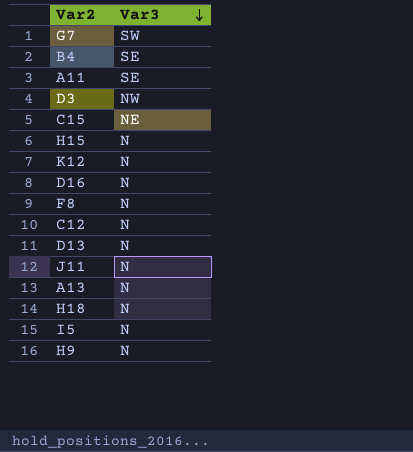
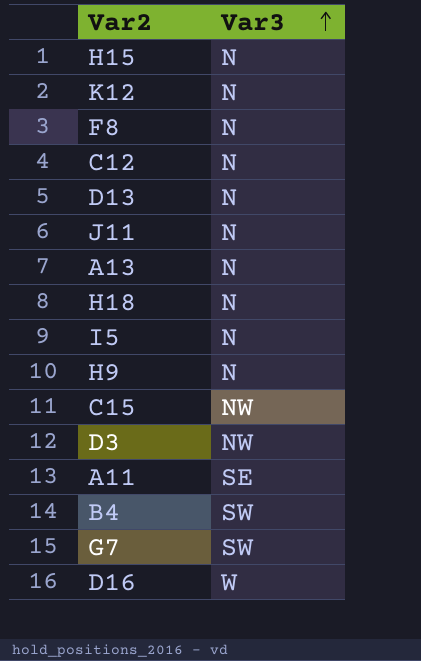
row order: Var3 descending -> Var3 ascending
C15 | Var3: NE -> NW
B4 | Var3: SE -> SW
D16 | Var3: N -> W

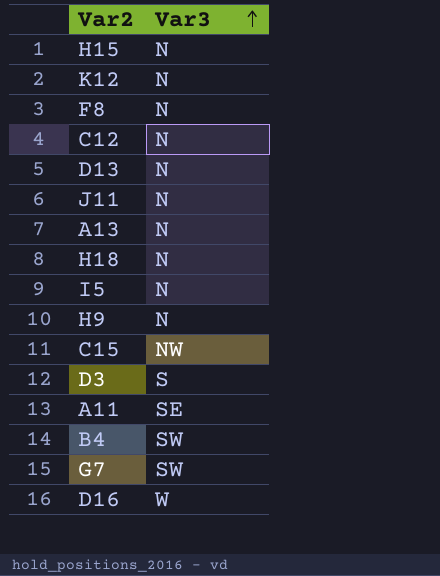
D3 | Var3: NW -> S

